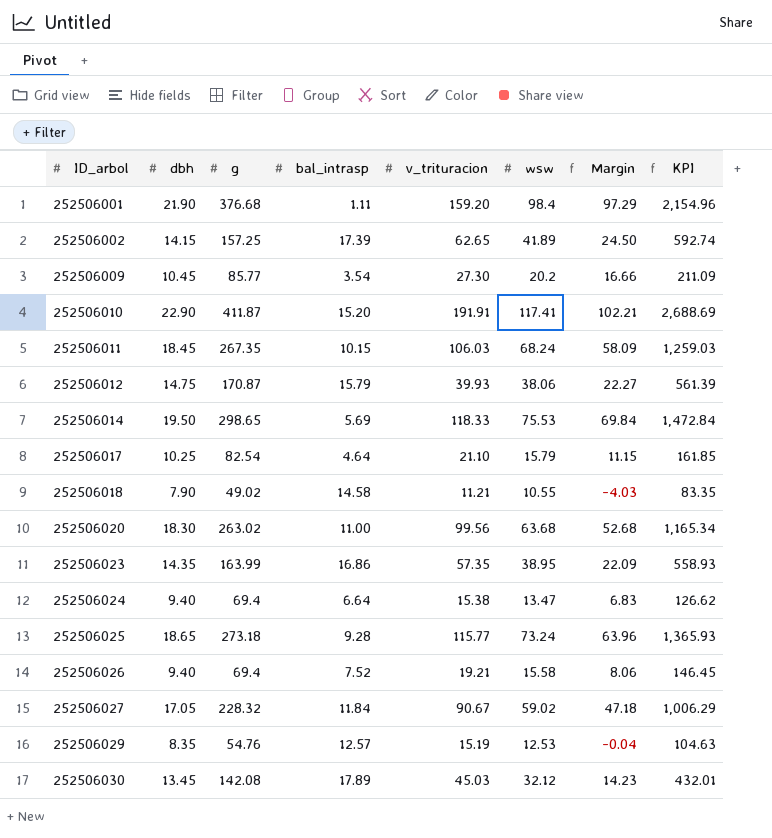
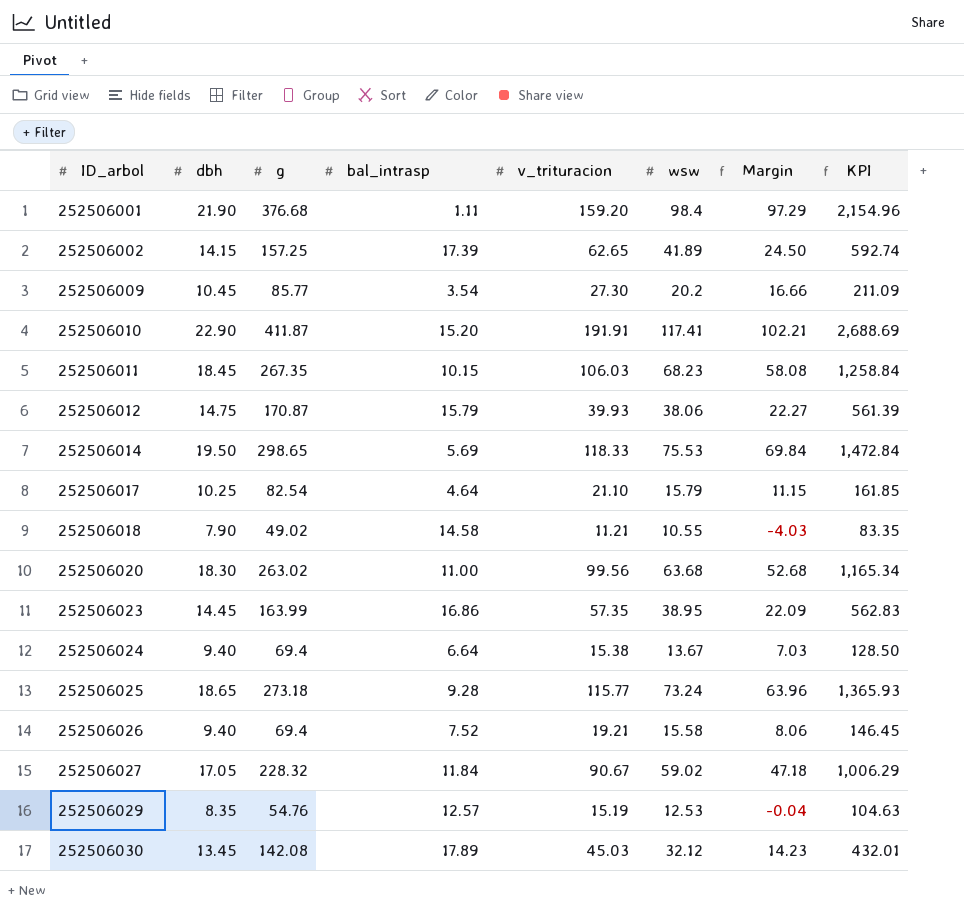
252506011 | wsw: 68.24 -> 68.23
252506011 | Margin: 58.09 -> 58.08
252506011 | KPI: 1,259.03 -> 1,258.84
252506023 | dbh: 14.35 -> 14.45
252506023 | KPI: 558.93 -> 562.83
252506024 | wsw: 13.47 -> 13.67
252506024 | Margin: 6.83 -> 7.03
252506024 | KPI: 126.62 -> 128.50

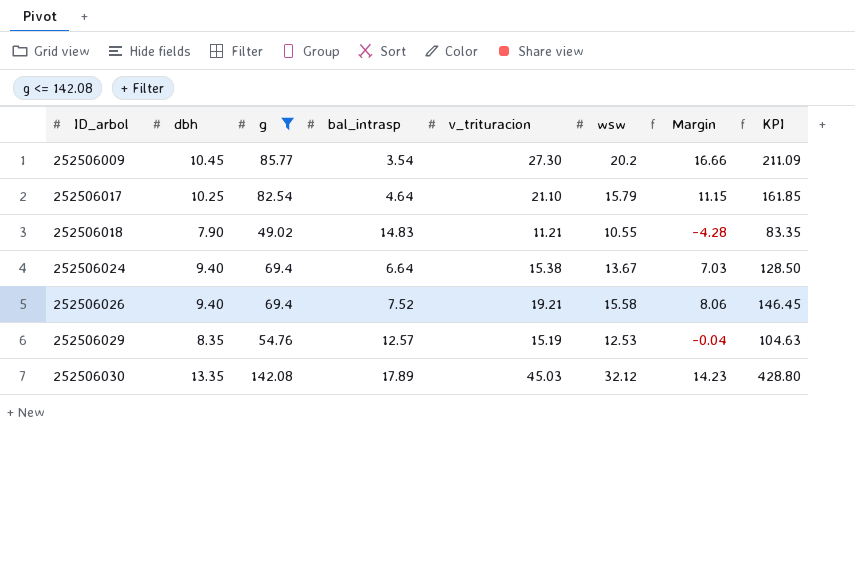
filter: none -> g <= 142.08
252506018 | bal_intrasp: 14.58 -> 14.83
252506018 | Margin: -4.03 -> -4.28
252506030 | dbh: 13.45 -> 13.35
252506030 | KPI: 432.01 -> 428.80

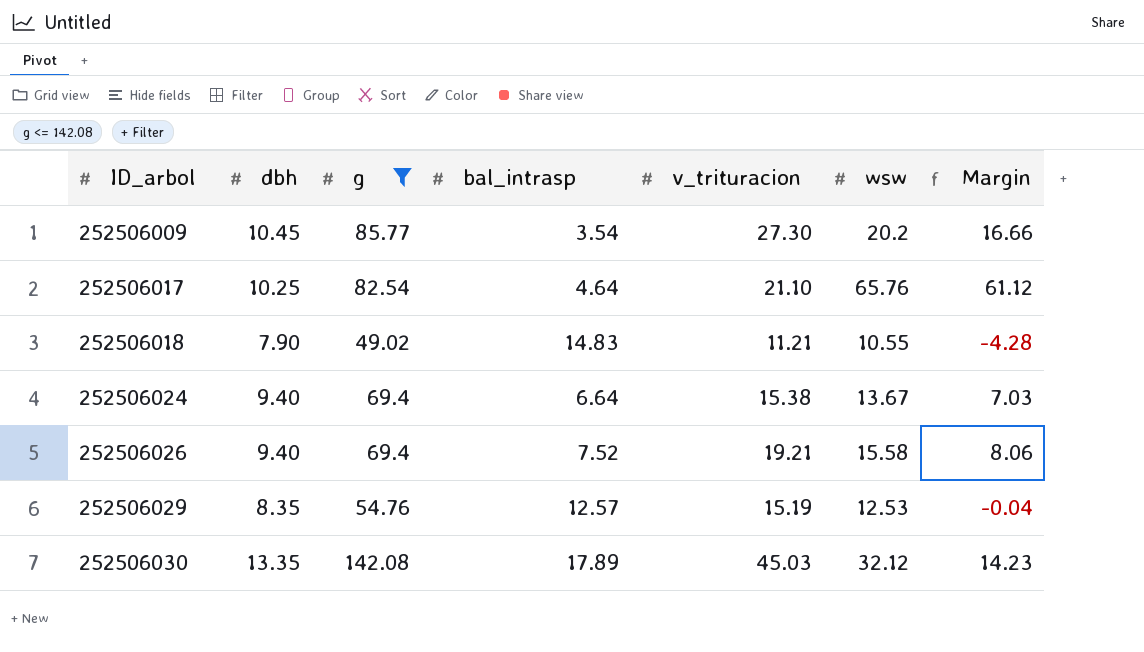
column KPI | formula: [dbh] * [wsw] -> none
252506017 | wsw: 15.79 -> 65.76
252506017 | Margin: 11.15 -> 61.12

